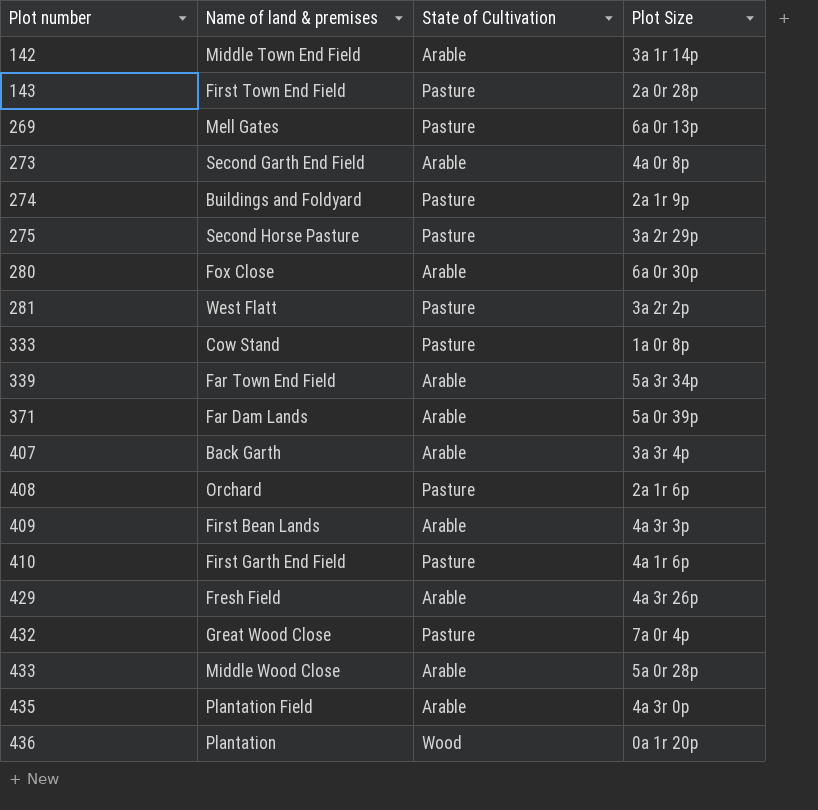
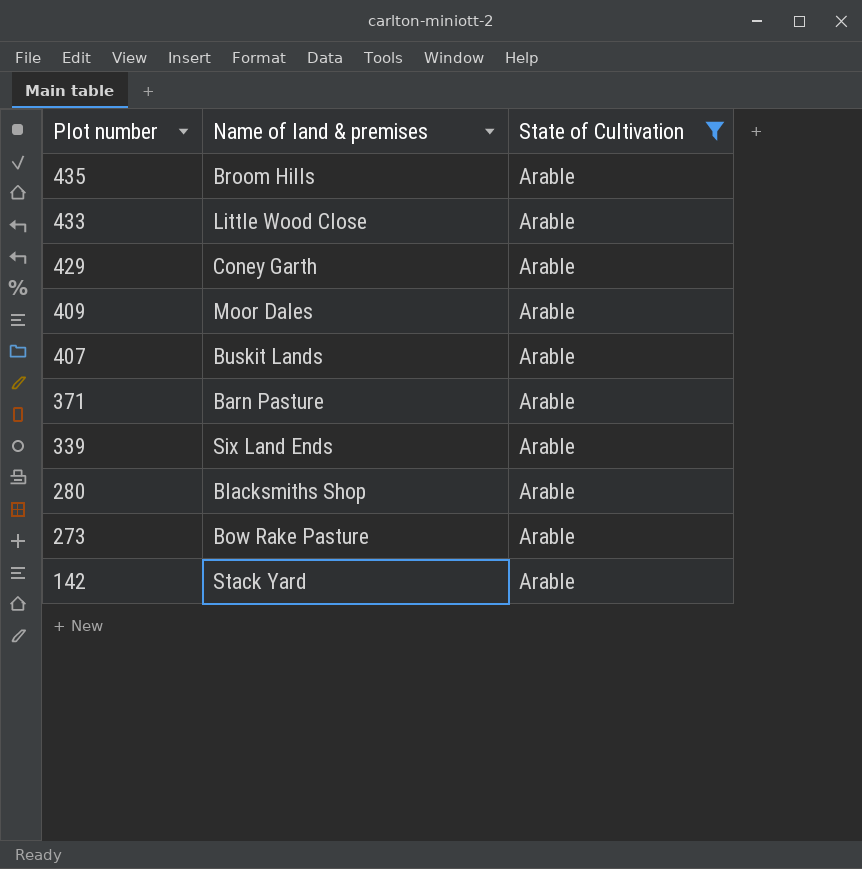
filter: none -> State of Cultivation = Arable
row order: Plot number ascending -> Plot number descending
column Plot Size | position: 4 -> none
435 | Name of land & premises: Plantation Field -> Broom Hills
433 | Name of land & premises: Middle Wood Close -> Little Wood Close
429 | Name of land & premises: Fresh Field -> Coney Garth
409 | Name of land & premises: First Bean Lands -> Moor Dales
407 | Name of land & premises: Back Garth -> Buskit Lands
371 | Name of land & premises: Far Dam Lands -> Barn Pasture
339 | Name of land & premises: Far Town End Field -> Six Land Ends
280 | Name of land & premises: Fox Close -> Blacksmiths Shop
273 | Name of land & premises: Second Garth End Field -> Bow Rake Pasture
142 | Name of land & premises: Middle Town End Field -> Stack Yard

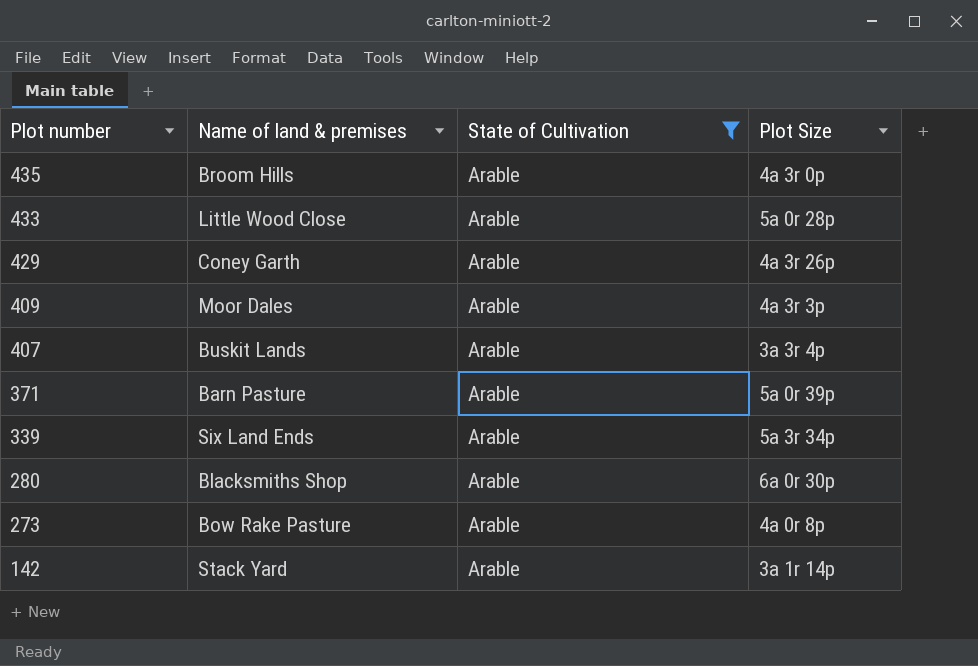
column Plot Size | position: none -> 4

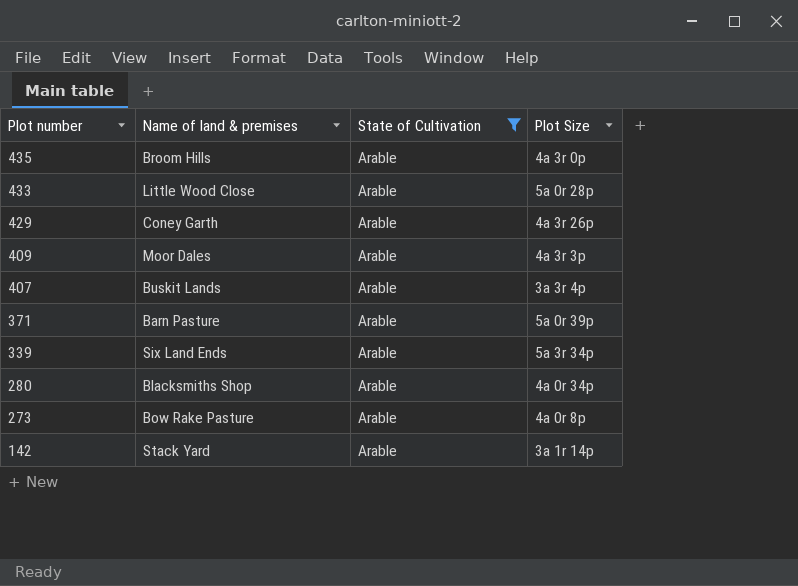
280 | Plot Size: 6a 0r 30p -> 4a 0r 34p

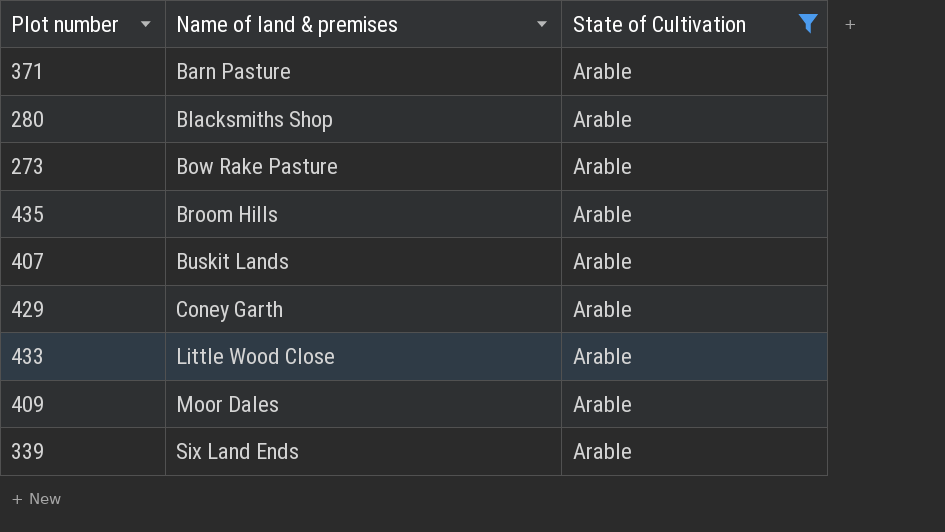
row order: Plot number descending -> Name of land & premises ascending
column Plot Size | position: 4 -> none
row 142: Stack Yard | Arable | 3a 1r 14p -> none

